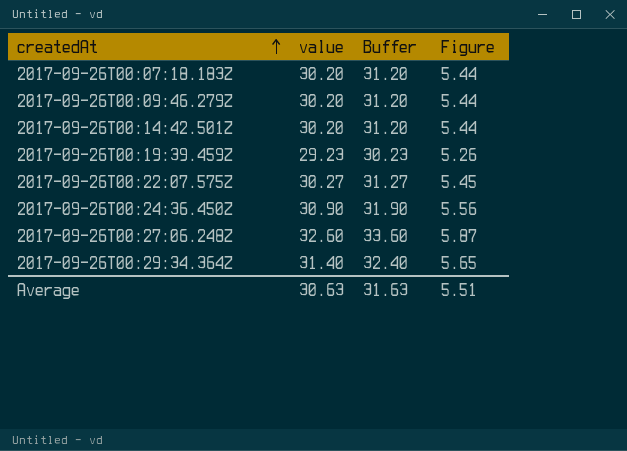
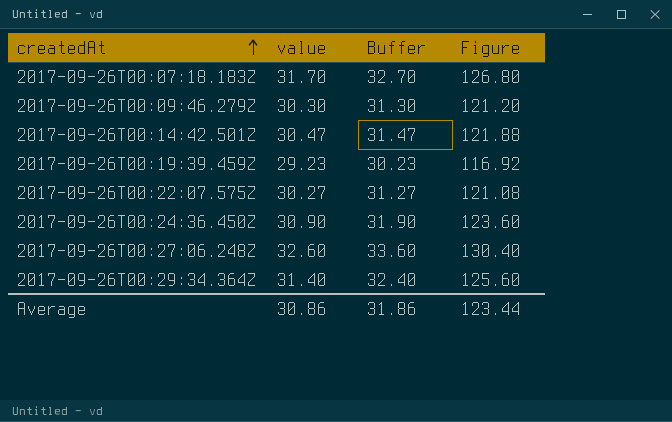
column Figure | formula: [value] * 0.18 -> [value] * 4
2017-09-26T00:07:18.183Z | value: 30.20 -> 31.70
2017-09-26T00:07:18.183Z | Buffer: 31.20 -> 32.70
2017-09-26T00:09:46.279Z | value: 30.20 -> 30.30
2017-09-26T00:09:46.279Z | Buffer: 31.20 -> 31.30
2017-09-26T00:14:42.501Z | value: 30.20 -> 30.47
2017-09-26T00:14:42.501Z | Buffer: 31.20 -> 31.47
Average | value: 30.63 -> 30.86
Average | Buffer: 31.63 -> 31.86
Average | Figure: 5.51 -> 123.44

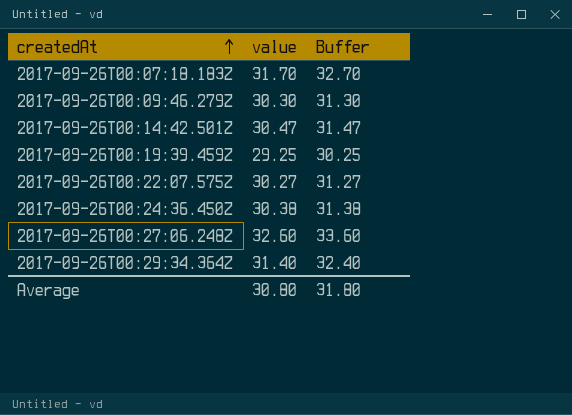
column Figure | formula: [value] * 4 -> none
2017-09-26T00:19:39.459Z | value: 29.23 -> 29.25
2017-09-26T00:19:39.459Z | Buffer: 30.23 -> 30.25
2017-09-26T00:24:36.450Z | value: 30.90 -> 30.38
2017-09-26T00:24:36.450Z | Buffer: 31.90 -> 31.38
Average | value: 30.86 -> 30.80
Average | Buffer: 31.86 -> 31.80

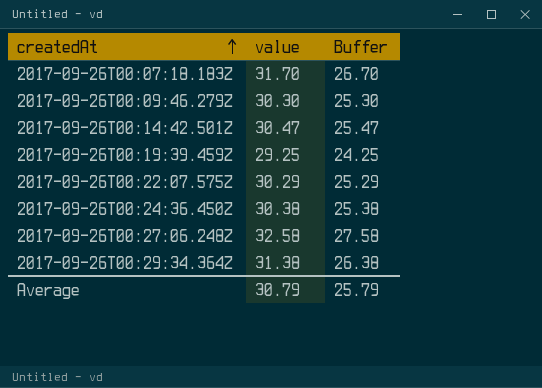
column Buffer | formula: [value] + 1 -> [value] - 5
2017-09-26T00:22:07.575Z | value: 30.27 -> 30.29
2017-09-26T00:27:06.248Z | value: 32.60 -> 32.58
2017-09-26T00:29:34.364Z | value: 31.40 -> 31.38
Average | value: 30.80 -> 30.79
Average | Buffer: 31.80 -> 25.79

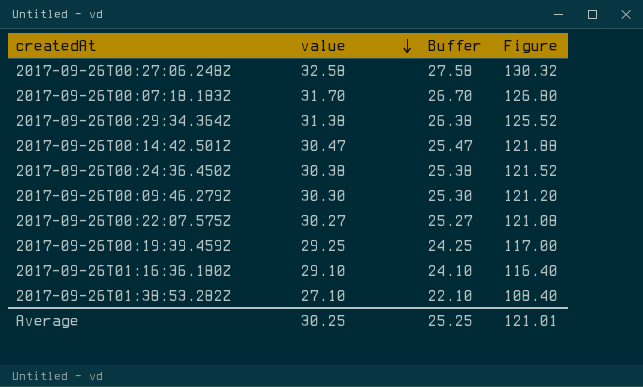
row order: createdAt ascending -> value descending
column Figure | formula: none -> [value] * 4
2017-09-26T00:22:07.575Z | value: 30.29 -> 30.27
2017-09-26T00:22:07.575Z | Buffer: 25.29 -> 25.27
row 2017-09-26T01:16:36.180Z: none -> 29.10 | 24.10 | 116.40
row 2017-09-26T01:38:53.282Z: none -> 27.10 | 22.10 | 108.40
Average | value: 30.79 -> 30.25
Average | Buffer: 25.79 -> 25.25

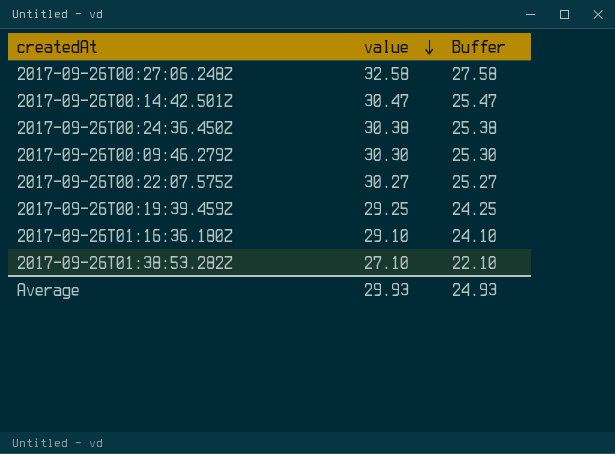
column Figure | formula: [value] * 4 -> none
row 2017-09-26T00:07:18.183Z: 31.70 | 26.70 | 126.80 -> none
row 2017-09-26T00:29:34.364Z: 31.38 | 26.38 | 125.52 -> none
Average | value: 30.25 -> 29.93
Average | Buffer: 25.25 -> 24.93

